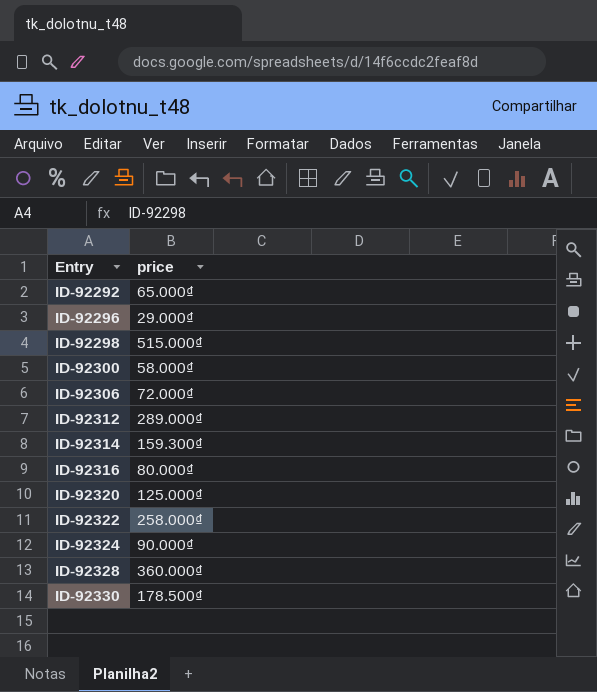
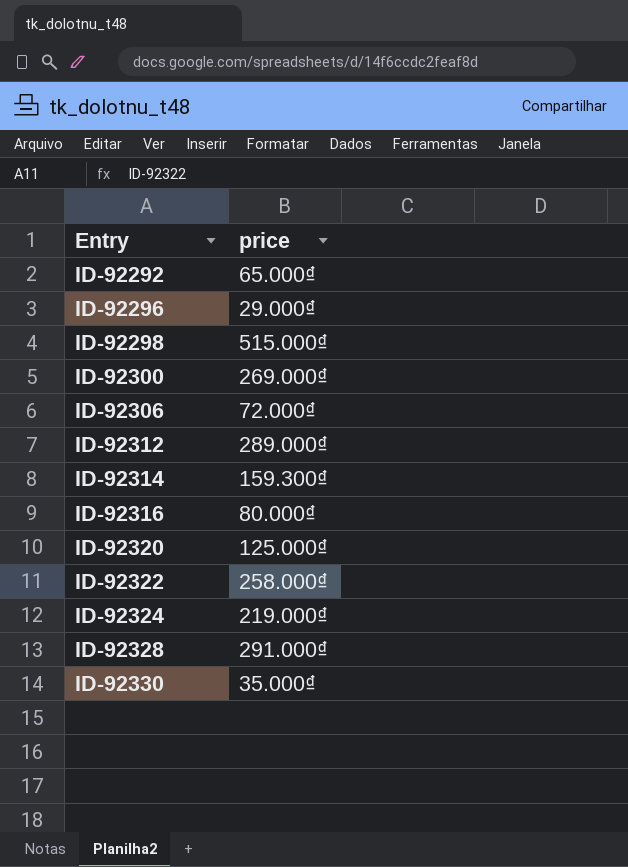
ID-92300 | price: 58.000₫ -> 269.000₫
ID-92324 | price: 90.000₫ -> 219.000₫
ID-92328 | price: 360.000₫ -> 291.000₫
ID-92330 | price: 178.500₫ -> 35.000₫

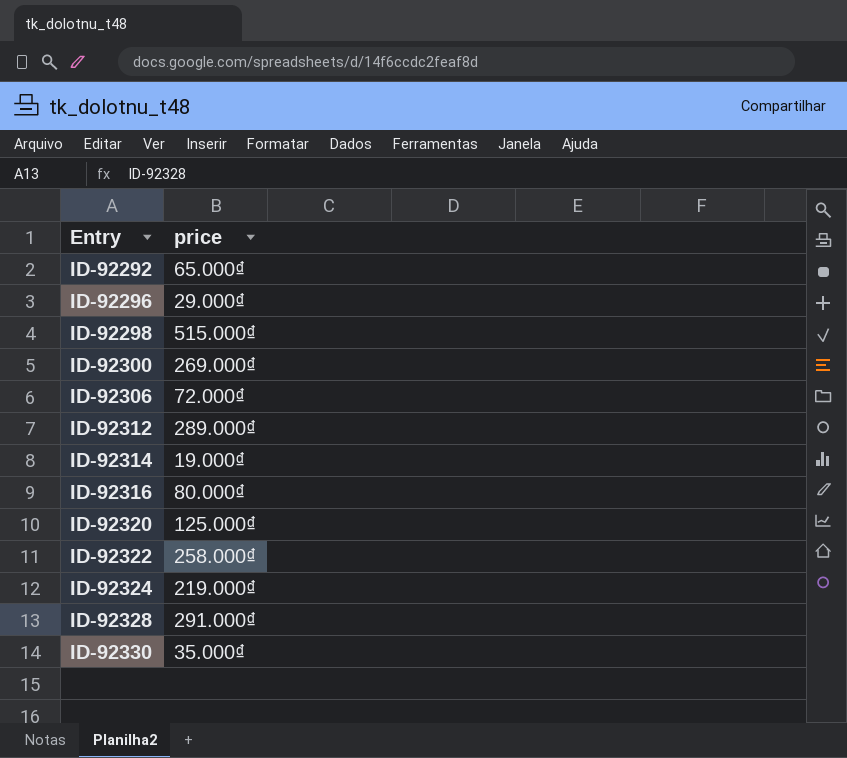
ID-92314 | price: 159.300₫ -> 19.000₫

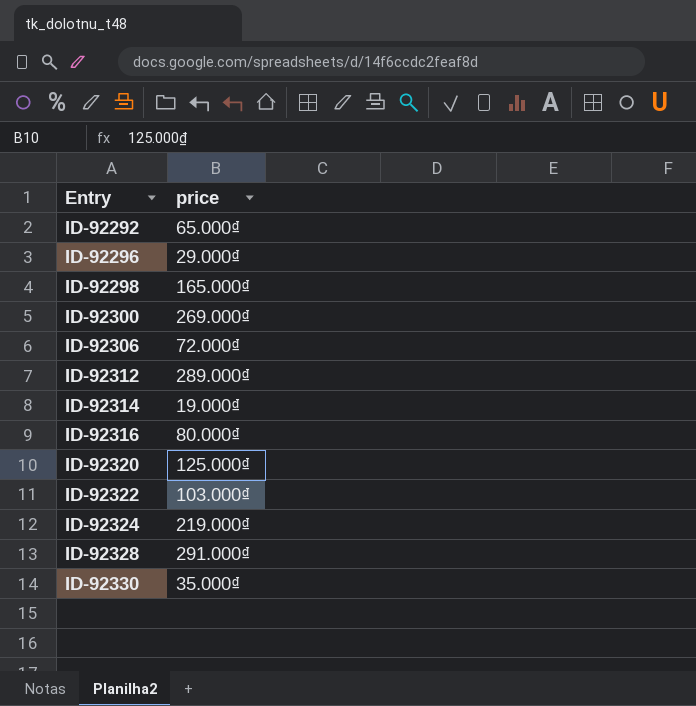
ID-92298 | price: 515.000₫ -> 165.000₫
ID-92322 | price: 258.000₫ -> 103.000₫

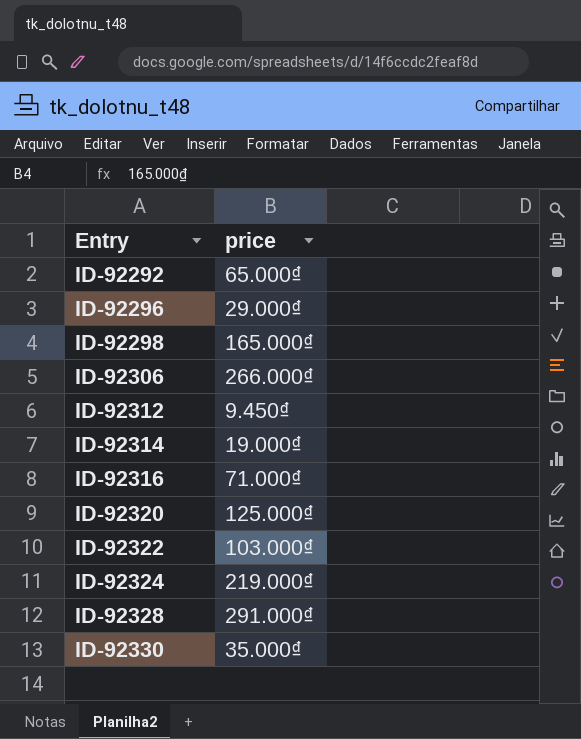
row ID-92300: 269.000₫ -> none
ID-92306 | price: 72.000₫ -> 266.000₫
ID-92312 | price: 289.000₫ -> 9.450₫
ID-92316 | price: 80.000₫ -> 71.000₫

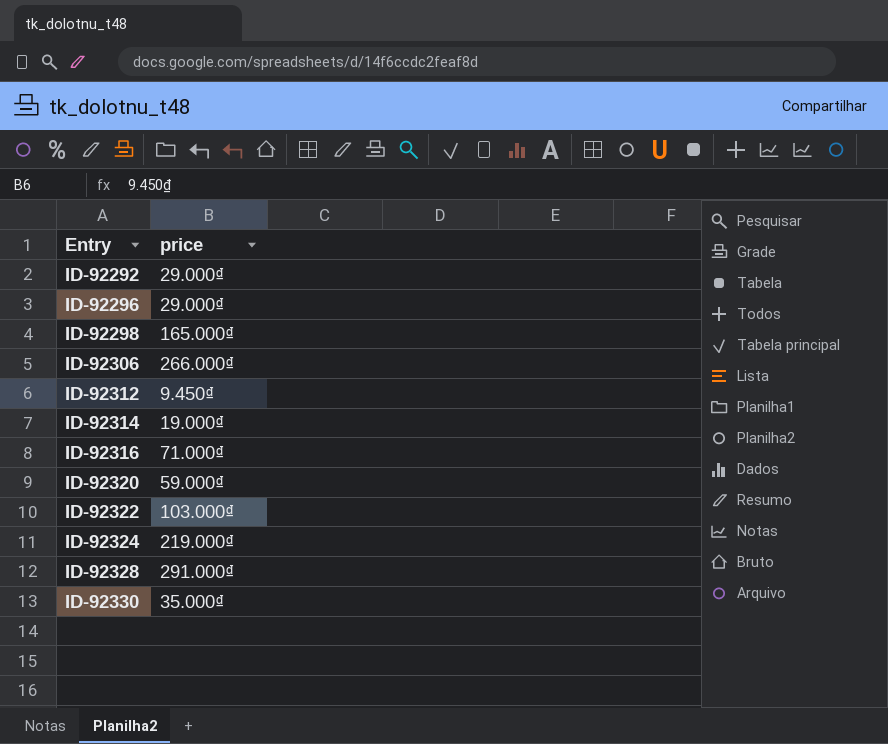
ID-92292 | price: 65.000₫ -> 29.000₫
ID-92320 | price: 125.000₫ -> 59.000₫

